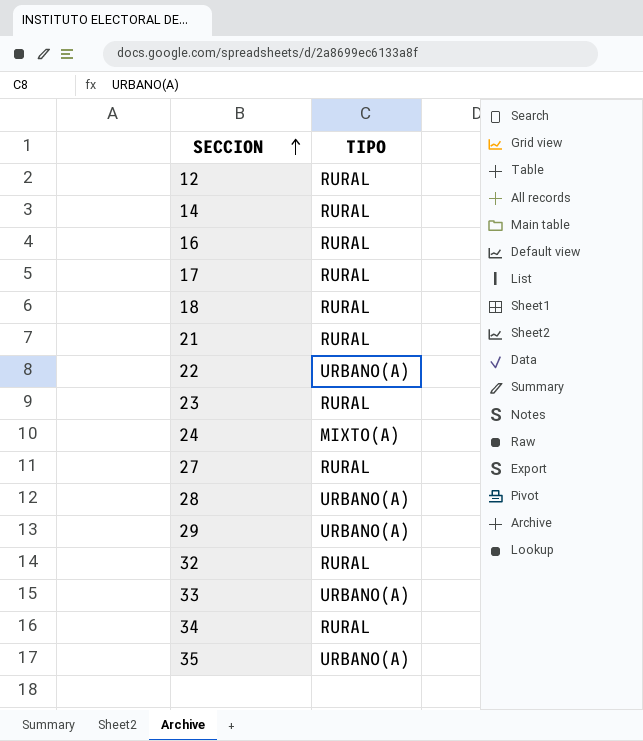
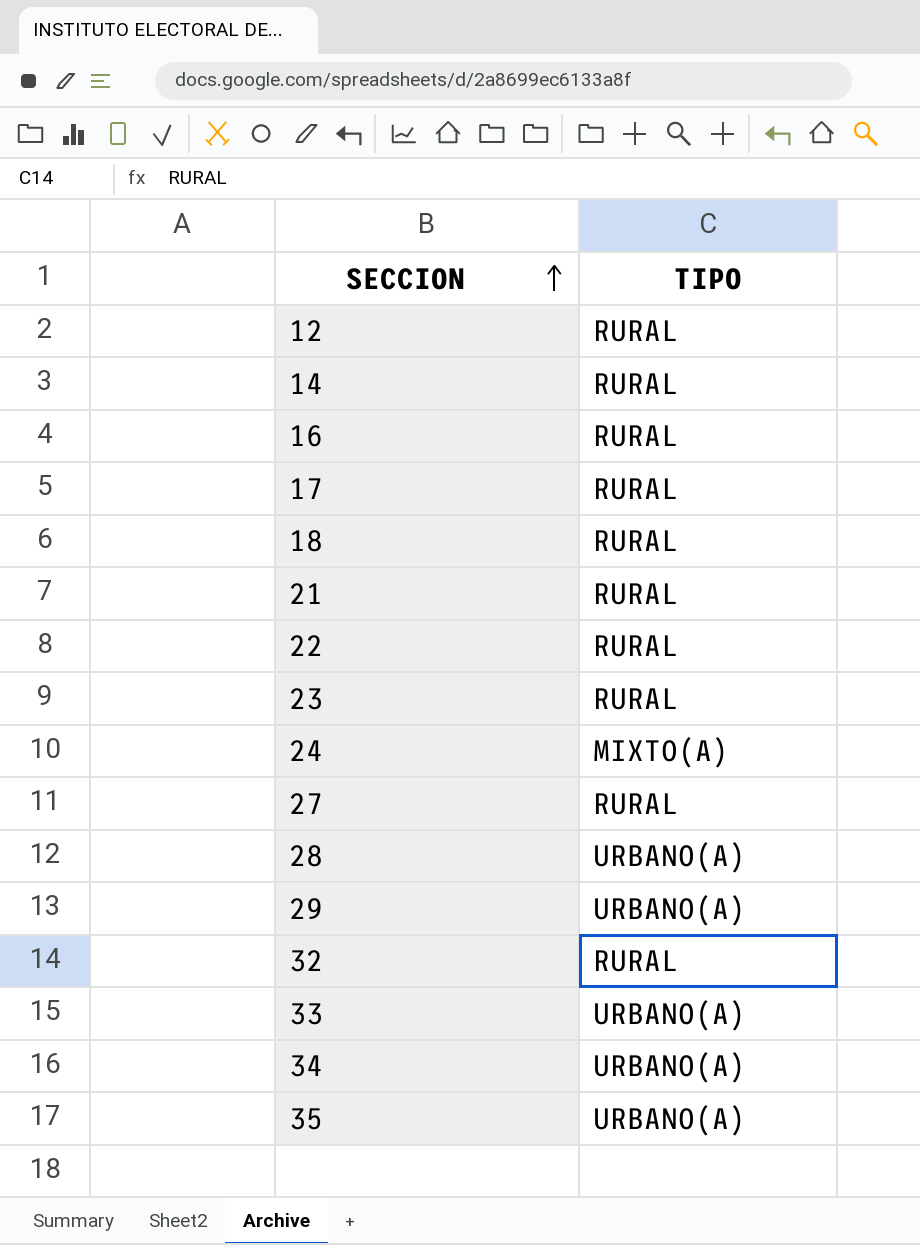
22 | TIPO: URBANO(A) -> RURAL
34 | TIPO: RURAL -> URBANO(A)

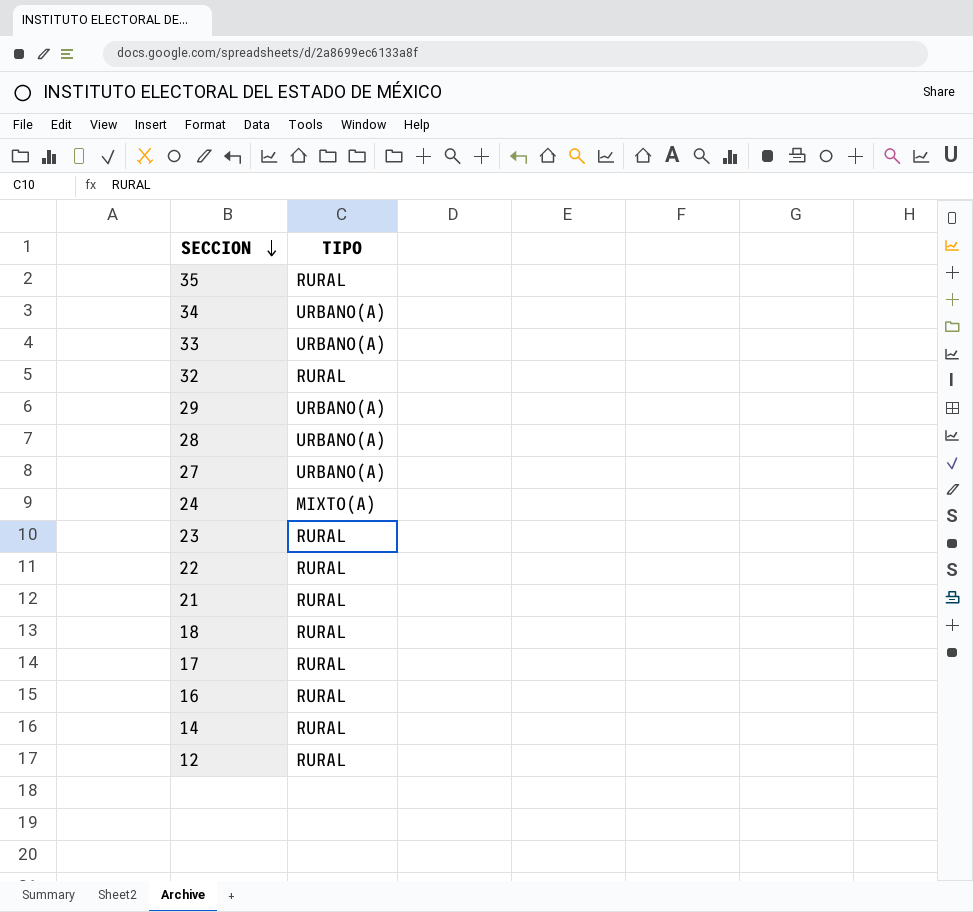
row order: SECCION ascending -> SECCION descending
35 | TIPO: URBANO(A) -> RURAL
27 | TIPO: RURAL -> URBANO(A)

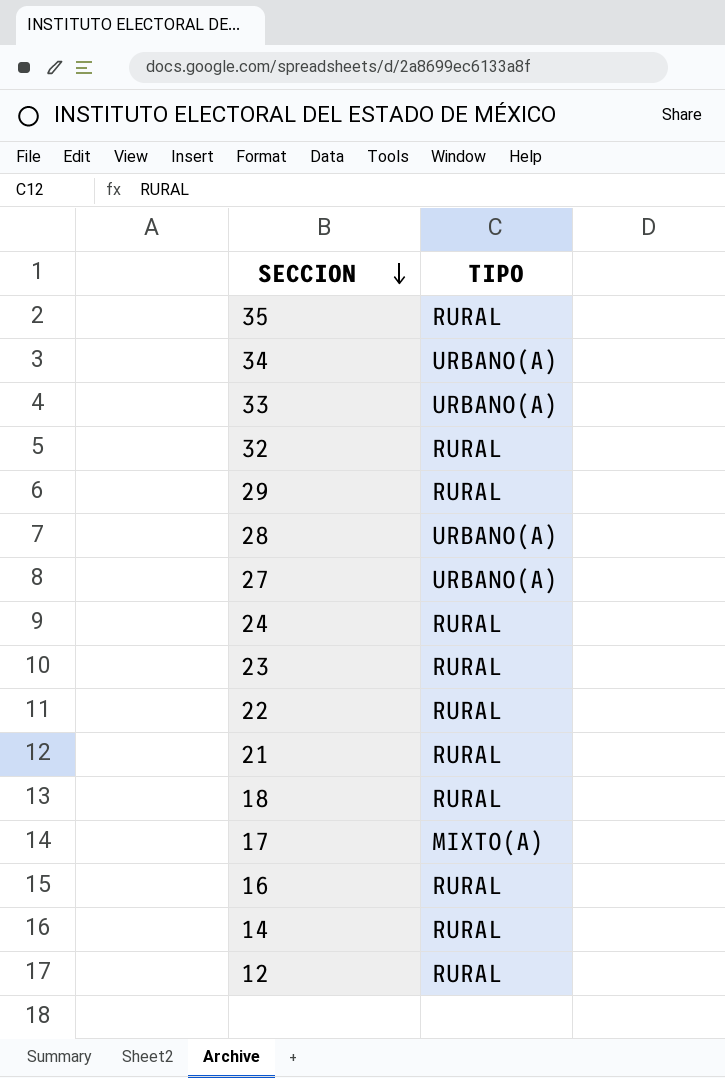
29 | TIPO: URBANO(A) -> RURAL
24 | TIPO: MIXTO(A) -> RURAL
17 | TIPO: RURAL -> MIXTO(A)

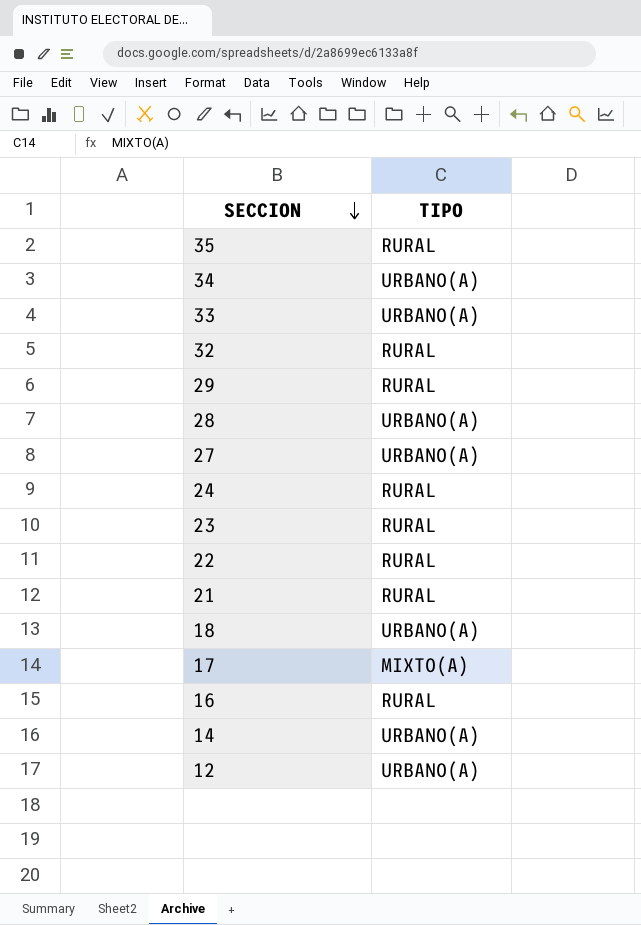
18 | TIPO: RURAL -> URBANO(A)
14 | TIPO: RURAL -> URBANO(A)
12 | TIPO: RURAL -> URBANO(A)

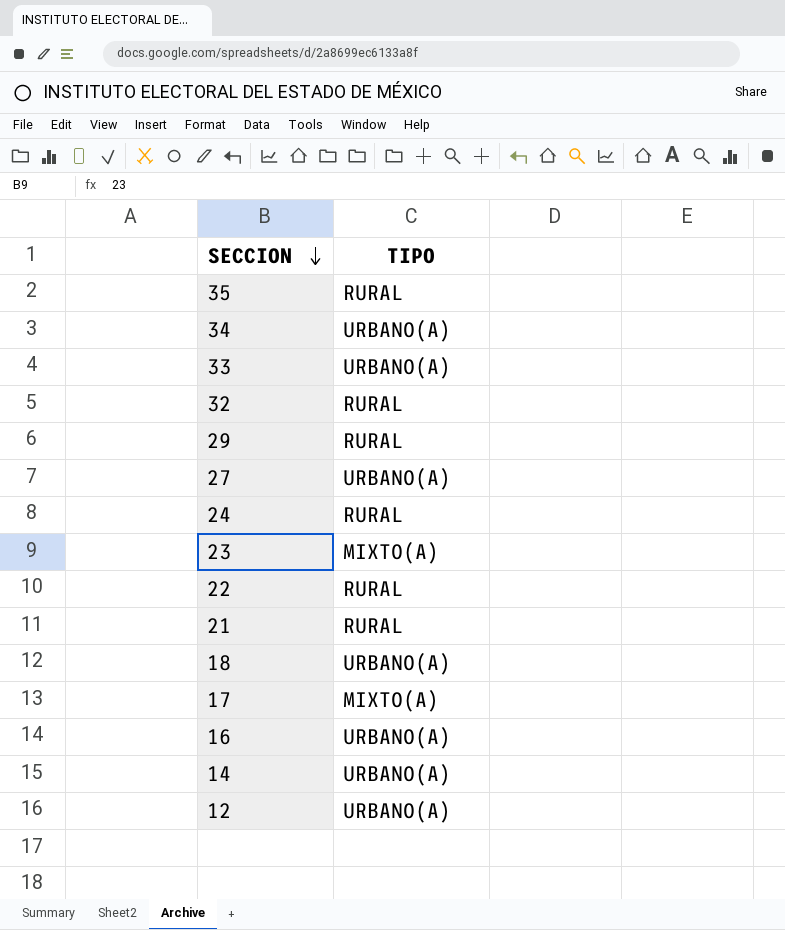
row 28: URBANO(A) -> none
23 | TIPO: RURAL -> MIXTO(A)
16 | TIPO: RURAL -> URBANO(A)

